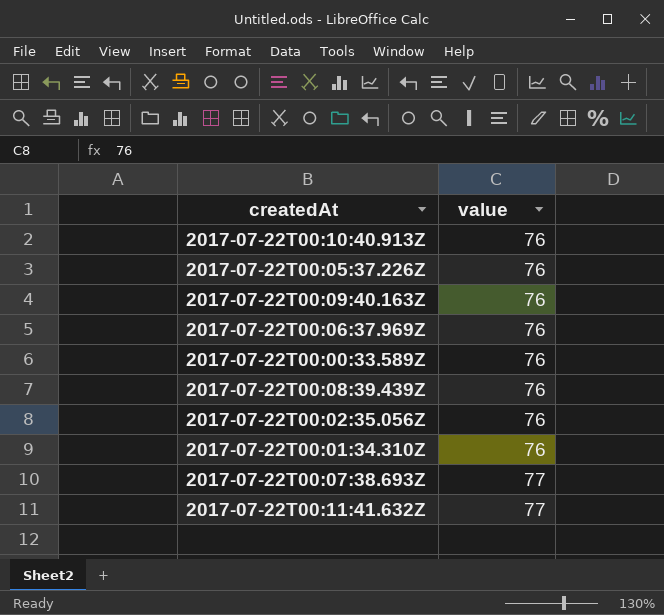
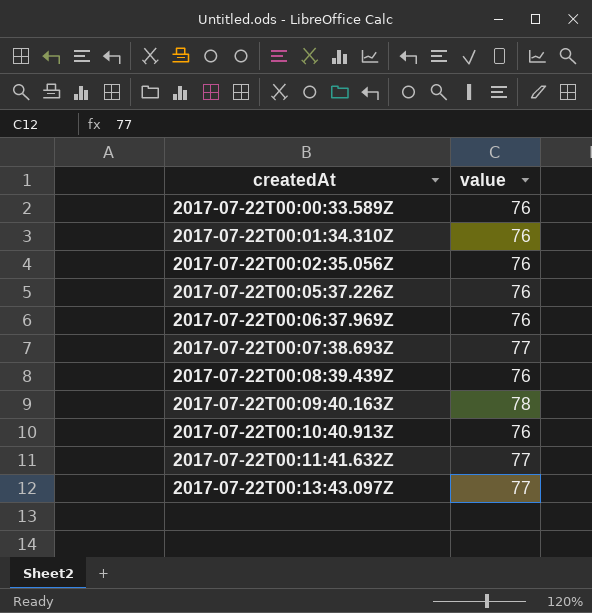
row order: value ascending -> createdAt ascending
2017-07-22T00:09:40.163Z | value: 76 -> 78
row 2017-07-22T00:13:43.097Z: none -> 77

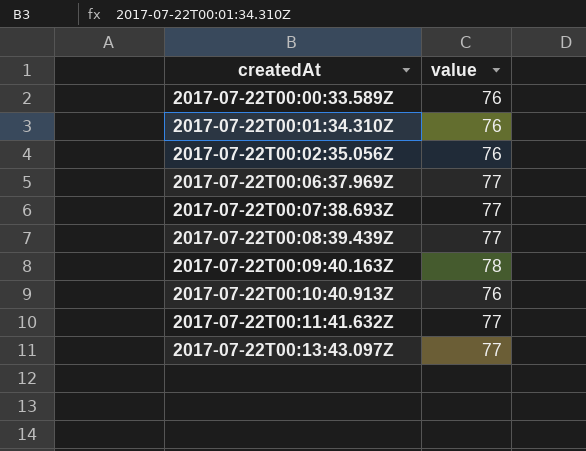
row 2017-07-22T00:05:37.226Z: 76 -> none
2017-07-22T00:06:37.969Z | value: 76 -> 77
2017-07-22T00:08:39.439Z | value: 76 -> 77

